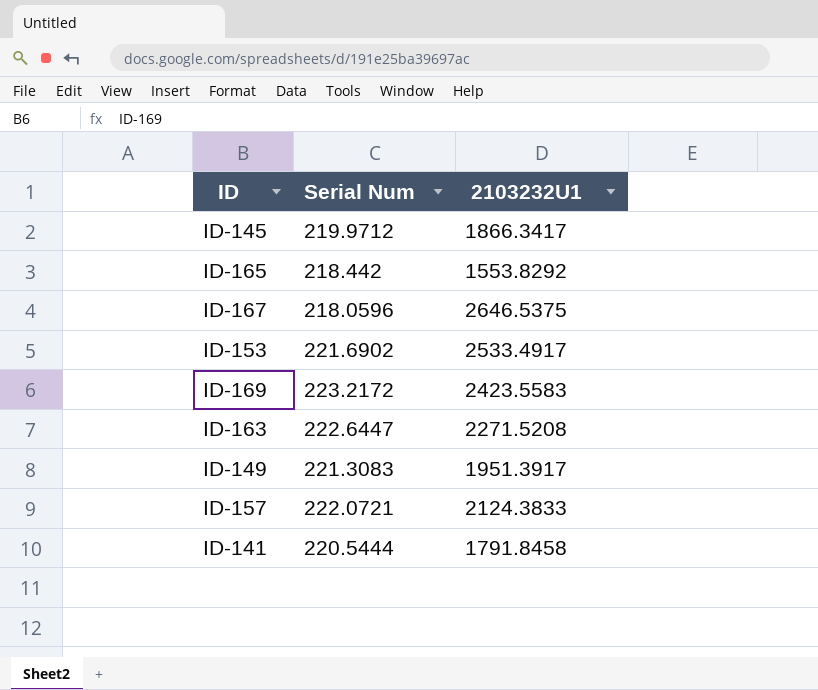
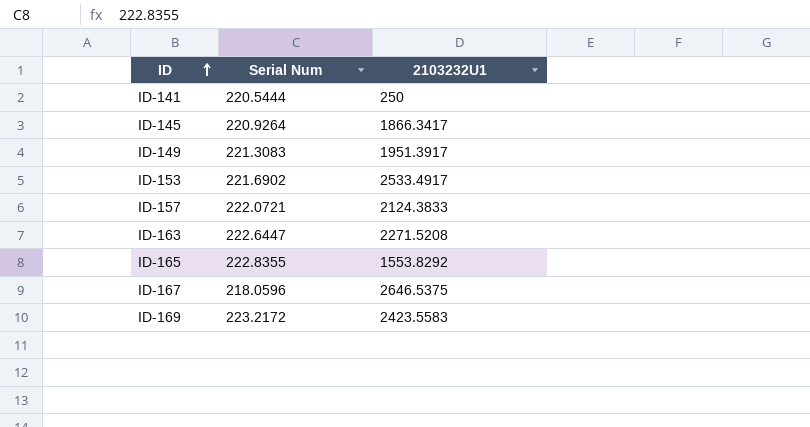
row order: none -> ID ascending
ID-141 | 2103232U1: 1791.8458 -> 250
ID-145 | Serial Num: 219.9712 -> 220.9264
ID-165 | Serial Num: 218.442 -> 222.8355

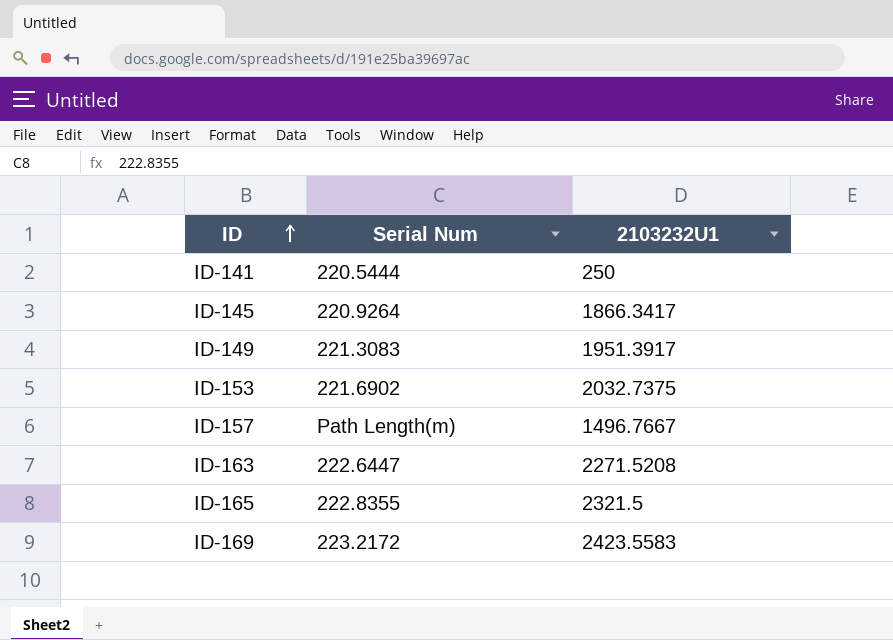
row ID-167: 218.0596 | 2646.5375 -> none
ID-153 | 2103232U1: 2533.4917 -> 2032.7375
ID-157 | Serial Num: 222.0721 -> Path Length(m)
ID-157 | 2103232U1: 2124.3833 -> 1496.7667
ID-165 | 2103232U1: 1553.8292 -> 2321.5

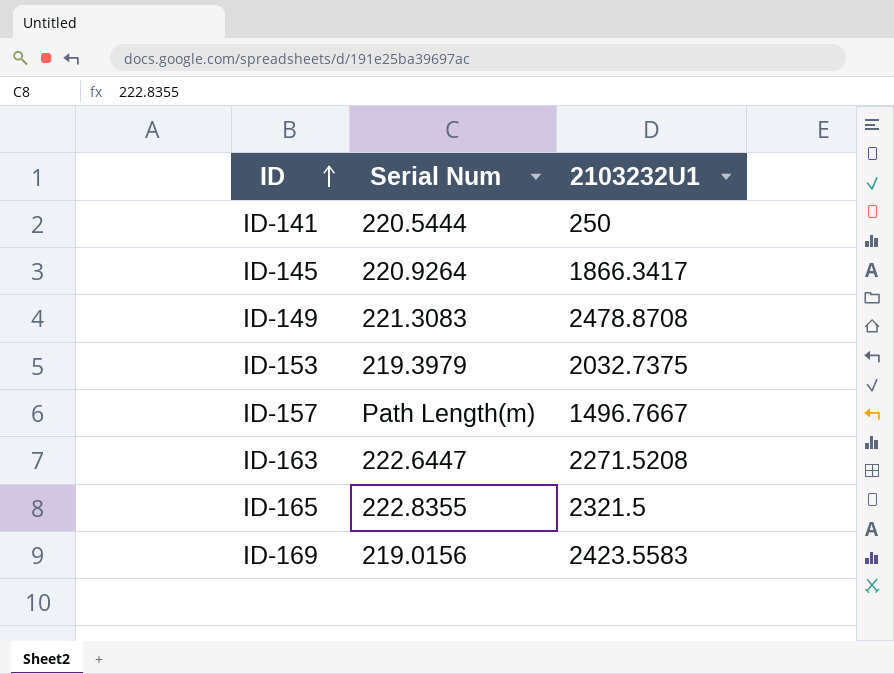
ID-149 | 2103232U1: 1951.3917 -> 2478.8708
ID-153 | Serial Num: 221.6902 -> 219.3979
ID-169 | Serial Num: 223.2172 -> 219.0156

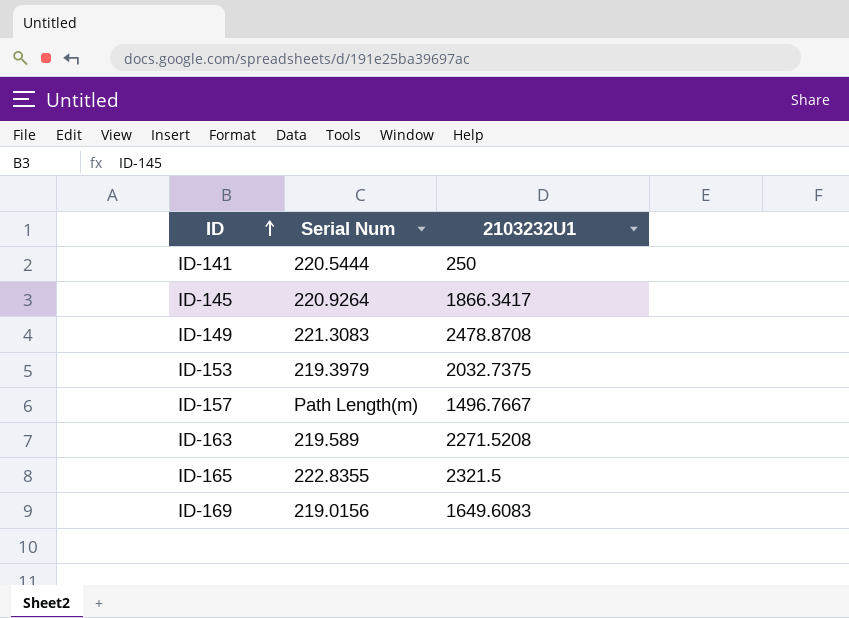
ID-163 | Serial Num: 222.6447 -> 219.589
ID-169 | 2103232U1: 2423.5583 -> 1649.6083

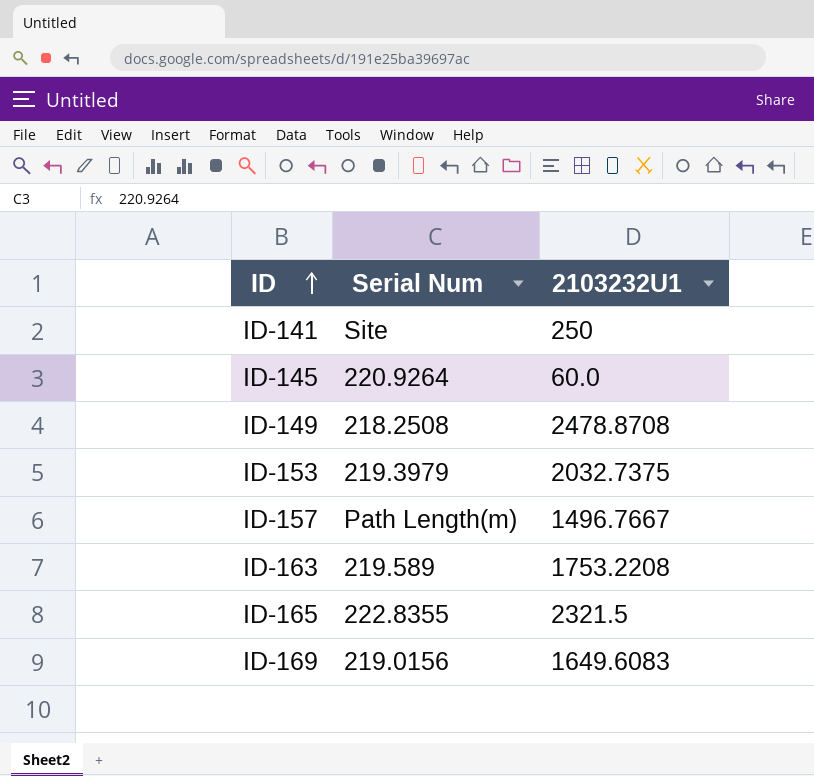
ID-141 | Serial Num: 220.5444 -> Site
ID-145 | 2103232U1: 1866.3417 -> 60.0
ID-149 | Serial Num: 221.3083 -> 218.2508
ID-163 | 2103232U1: 2271.5208 -> 1753.2208

